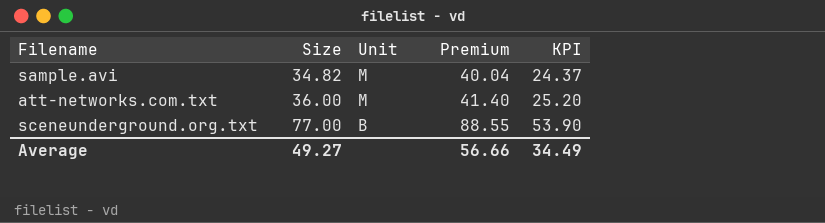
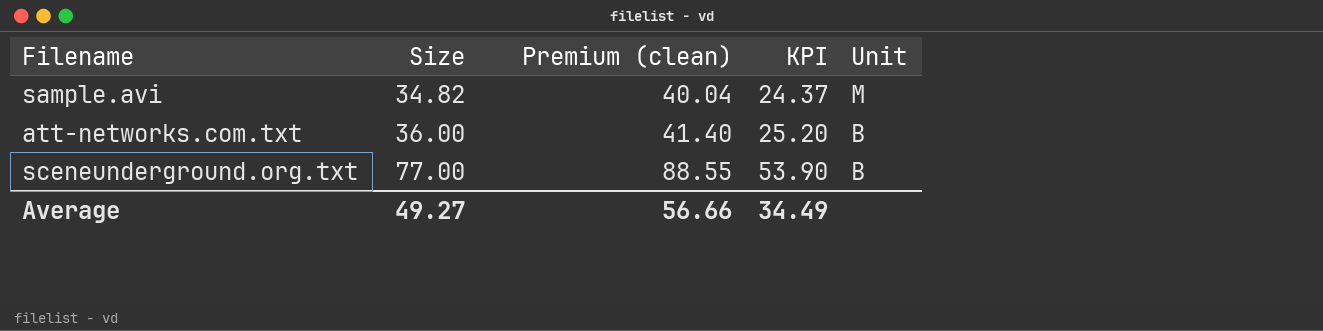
column name: Premium -> Premium (clean)
column Unit | position: 3 -> 5
att-networks.com.txt | Unit: M -> B

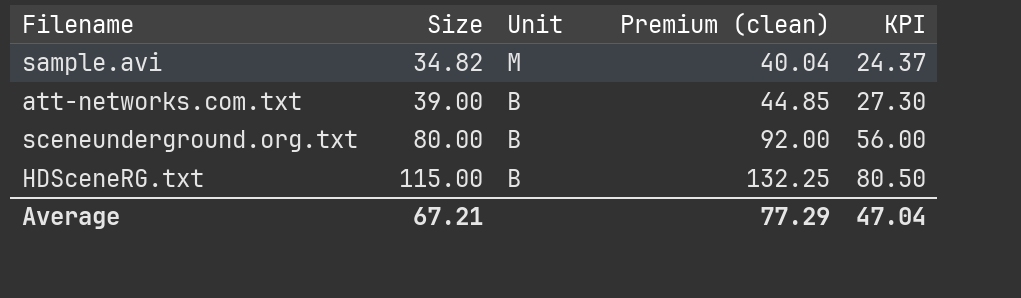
column Unit | position: 5 -> 3
att-networks.com.txt | Size: 36.00 -> 39.00
att-networks.com.txt | Premium (clean): 41.40 -> 44.85
att-networks.com.txt | KPI: 25.20 -> 27.30
sceneunderground.org.txt | Size: 77.00 -> 80.00
sceneunderground.org.txt | Premium (clean): 88.55 -> 92.00
sceneunderground.org.txt | KPI: 53.90 -> 56.00
row HDSceneRG.txt: none -> 115.00 | B | 132.25 | 80.50
Average | Size: 49.27 -> 67.21
Average | Premium (clean): 56.66 -> 77.29
Average | KPI: 34.49 -> 47.04

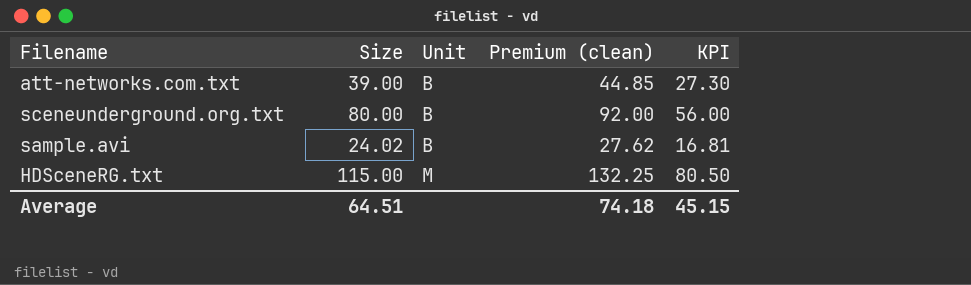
row order: Size ascending -> Unit ascending
sample.avi | Size: 34.82 -> 24.02
sample.avi | Unit: M -> B
sample.avi | Premium (clean): 40.04 -> 27.62
sample.avi | KPI: 24.37 -> 16.81
HDSceneRG.txt | Unit: B -> M
Average | Size: 67.21 -> 64.51
Average | Premium (clean): 77.29 -> 74.18
Average | KPI: 47.04 -> 45.15

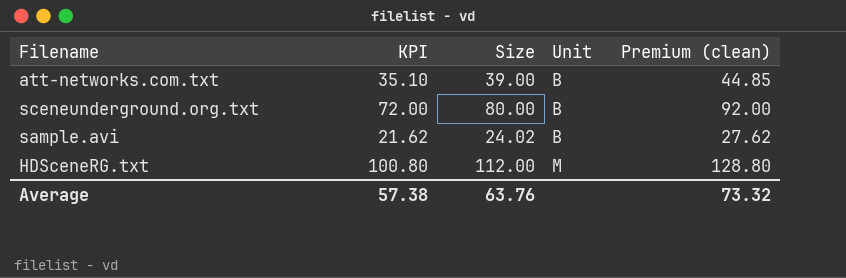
column KPI | formula: [Size] * 0.7 -> [Size] * 0.9
column KPI | position: 5 -> 2
HDSceneRG.txt | Size: 115.00 -> 112.00
HDSceneRG.txt | Premium (clean): 132.25 -> 128.80
Average | KPI: 45.15 -> 57.38
Average | Size: 64.51 -> 63.76
Average | Premium (clean): 74.18 -> 73.32

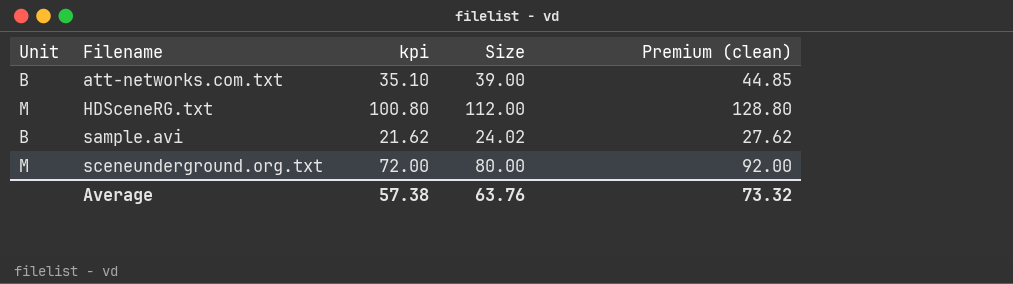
row order: Unit ascending -> Filename ascending
column Unit | position: 4 -> 1
column name: KPI -> kpi
sceneunderground.org.txt | Unit: B -> M

